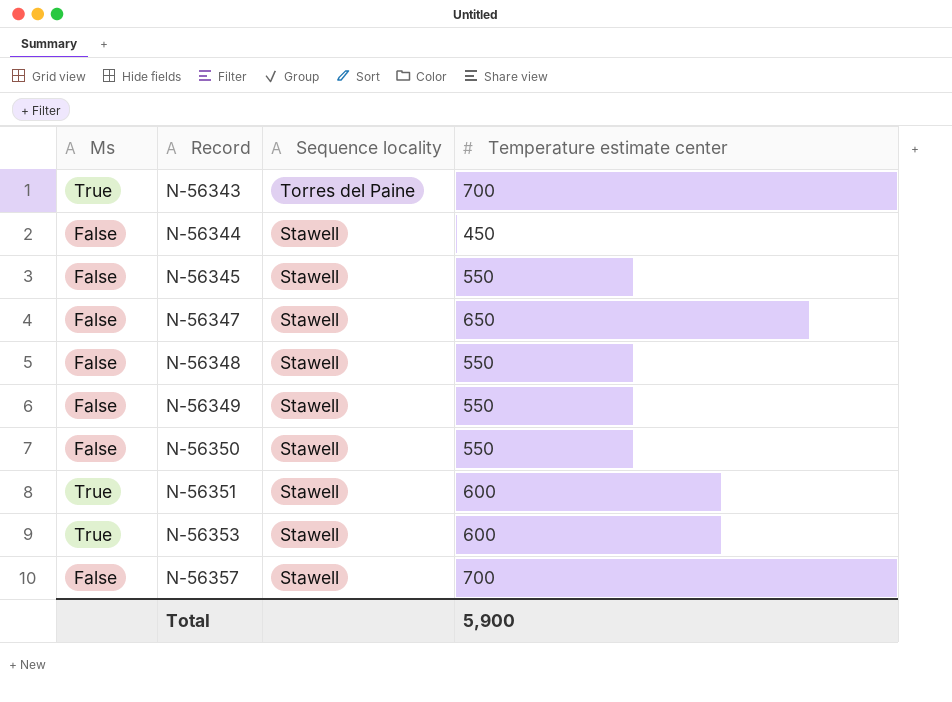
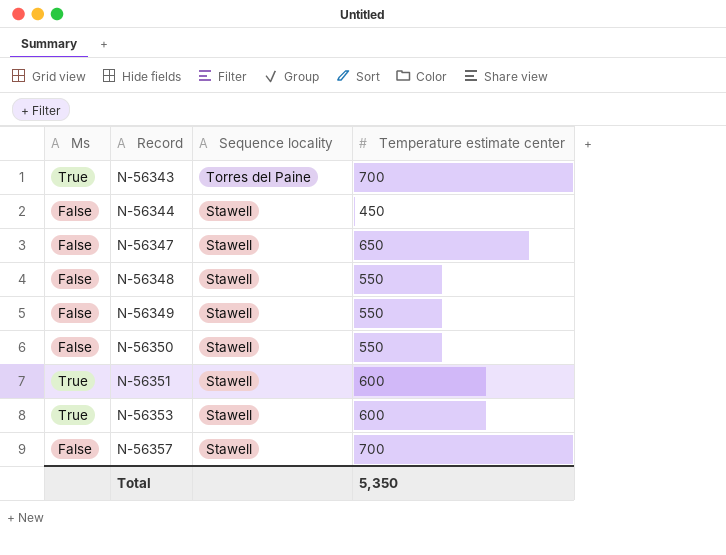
row N-56345: False | Stawell | 550 -> none
Total | Temperature estimate center: 5,900 -> 5,350

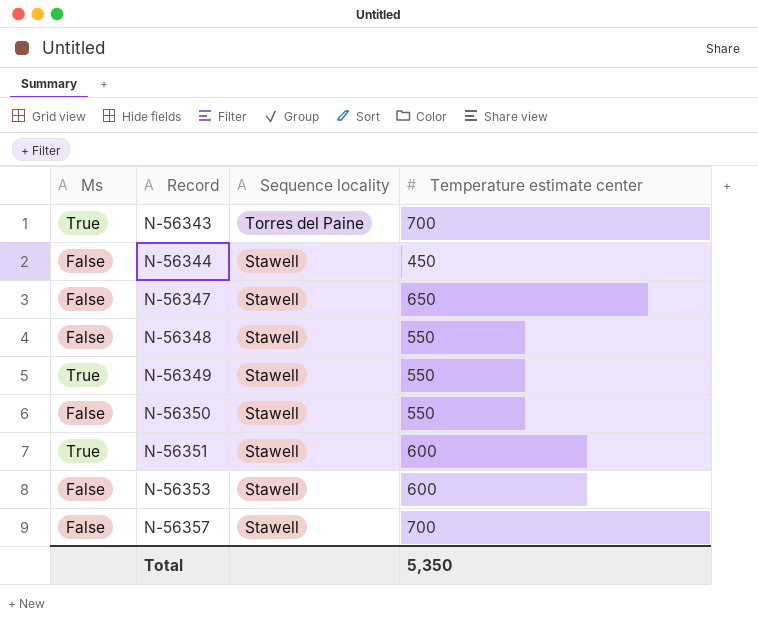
N-56349 | Ms: False -> True
N-56353 | Ms: True -> False

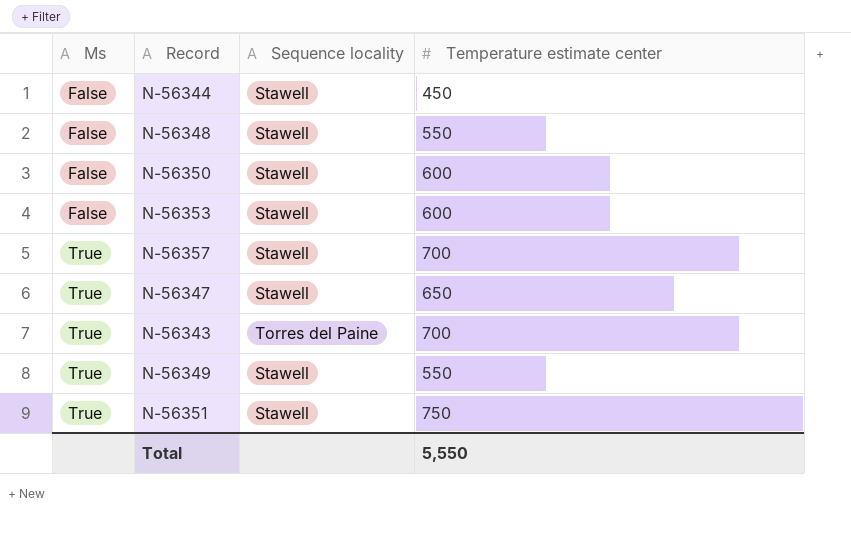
row order: Record ascending -> Ms ascending
N-56350 | Temperature estimate center: 550 -> 600
N-56357 | Ms: False -> True
N-56347 | Ms: False -> True
N-56351 | Temperature estimate center: 600 -> 750
Total | Temperature estimate center: 5,350 -> 5,550

